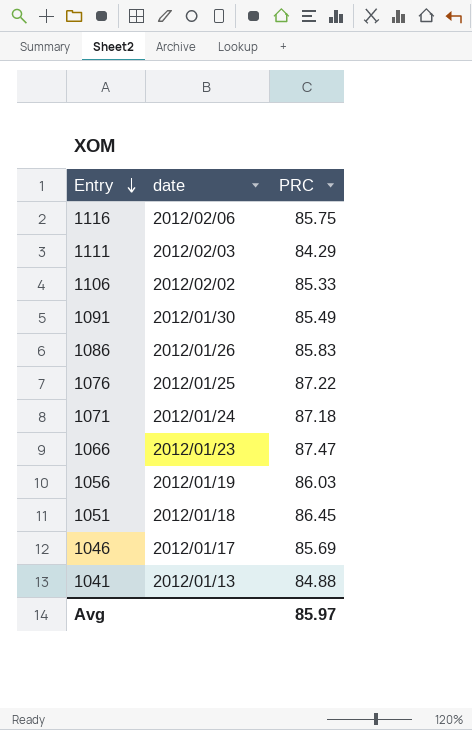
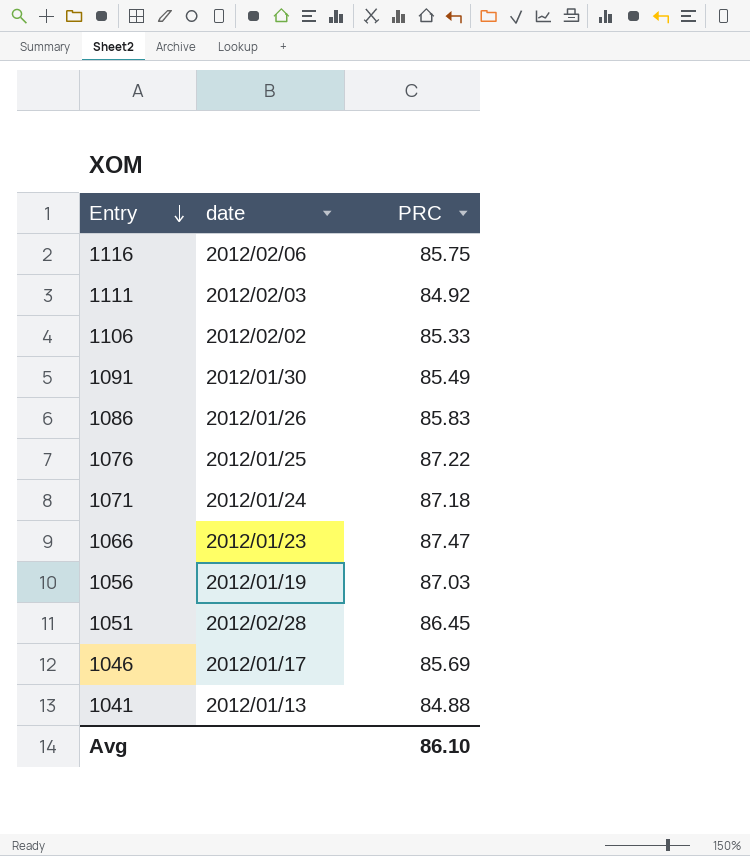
1111 | PRC: 84.29 -> 84.92
1056 | PRC: 86.03 -> 87.03
1051 | date: 2012/01/18 -> 2012/02/28
Avg | PRC: 85.97 -> 86.10

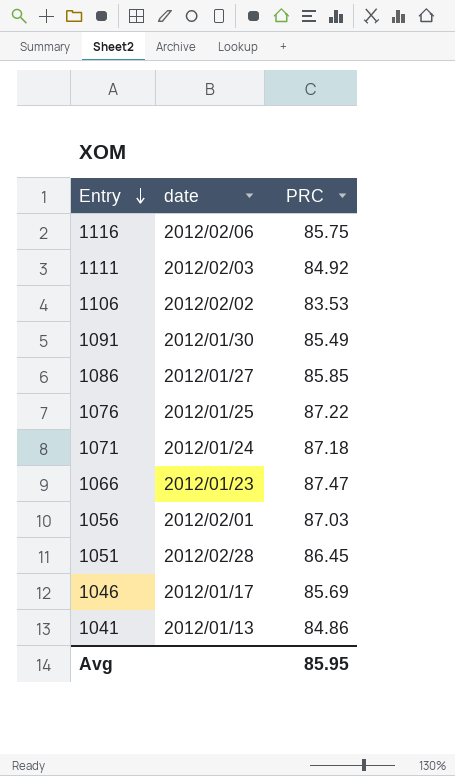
1106 | PRC: 85.33 -> 83.53
1086 | date: 2012/01/26 -> 2012/01/27
1086 | PRC: 85.83 -> 85.85
1056 | date: 2012/01/19 -> 2012/02/01
1041 | PRC: 84.88 -> 84.86
Avg | PRC: 86.10 -> 85.95

